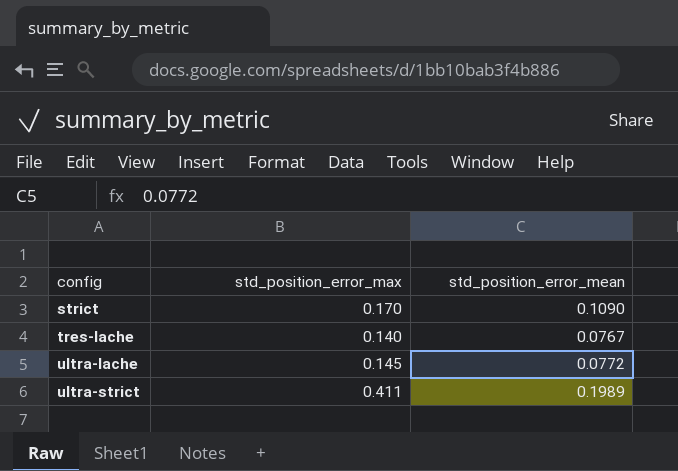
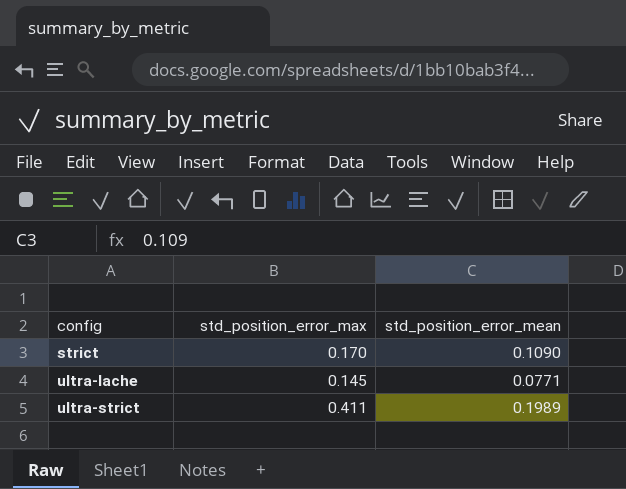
row tres-lache: 0.140 | 0.0767 -> none
ultra-lache | std_position_error_mean: 0.0772 -> 0.0771

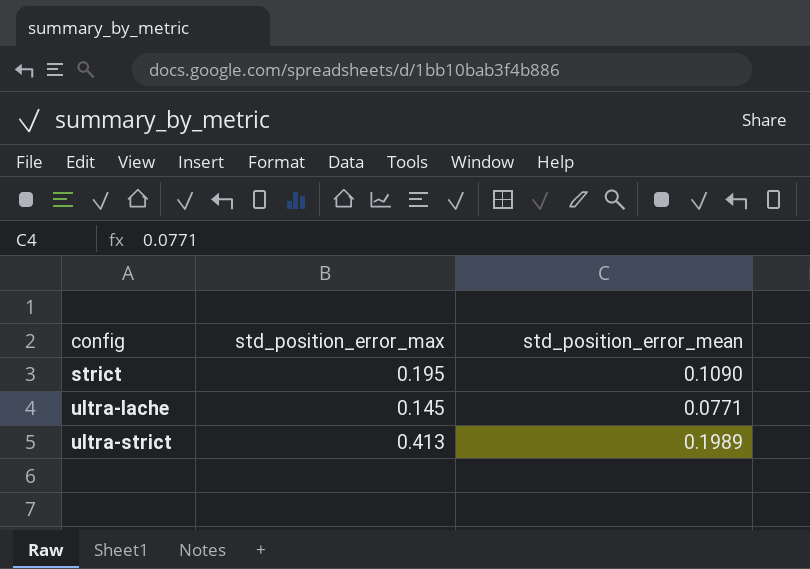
strict | std_position_error_max: 0.170 -> 0.195
ultra-strict | std_position_error_max: 0.411 -> 0.413

